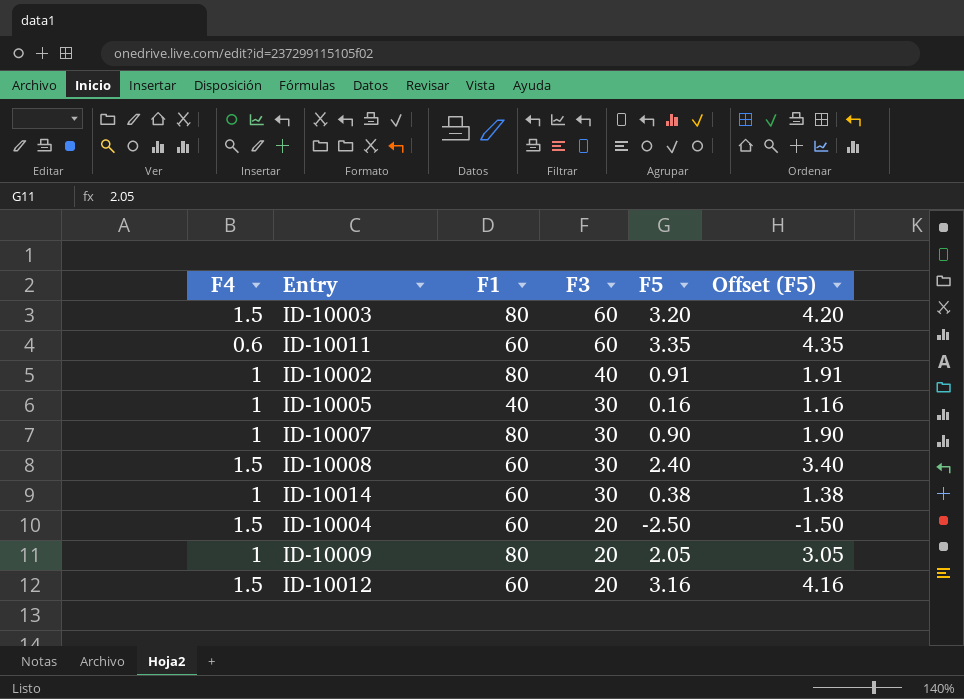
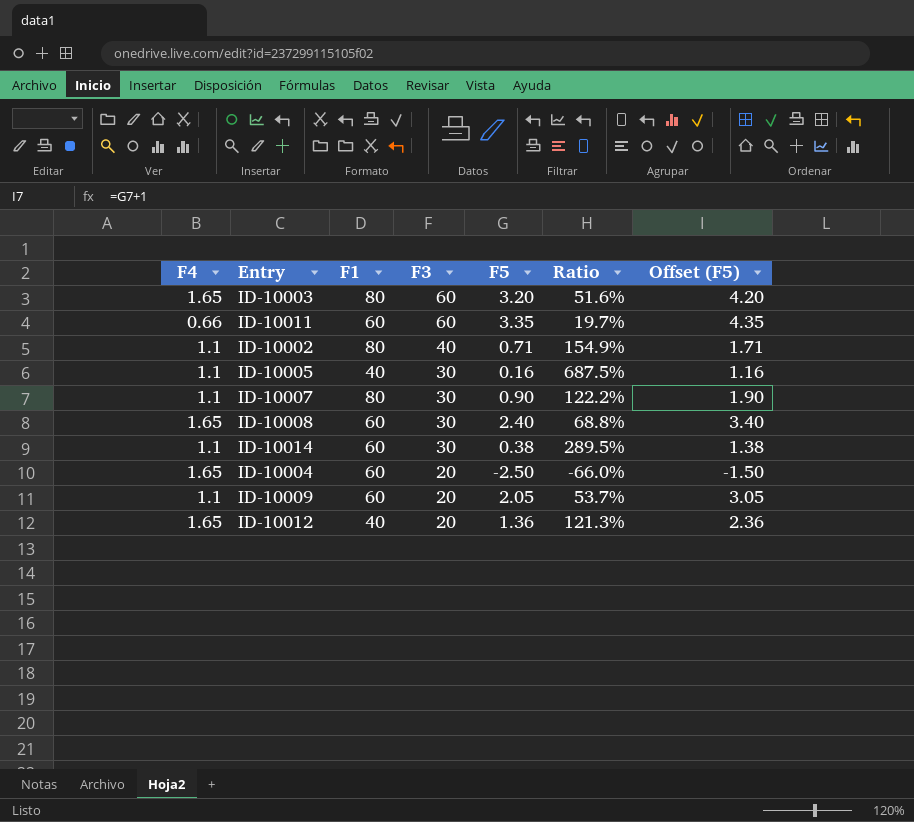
column Ratio | formula: none -> [F4] / [F5]
ID-10003 | F4: 1.5 -> 1.65
ID-10011 | F4: 0.6 -> 0.66
ID-10002 | F4: 1 -> 1.1
ID-10002 | F5: 0.91 -> 0.71
ID-10002 | Offset (F5): 1.91 -> 1.71
ID-10005 | F4: 1 -> 1.1
ID-10007 | F4: 1 -> 1.1
ID-10008 | F4: 1.5 -> 1.65
ID-10014 | F4: 1 -> 1.1
ID-10004 | F4: 1.5 -> 1.65
ID-10009 | F4: 1 -> 1.1
ID-10009 | F1: 80 -> 60
ID-10012 | F4: 1.5 -> 1.65
ID-10012 | F1: 60 -> 40
ID-10012 | F5: 3.16 -> 1.36
ID-10012 | Offset (F5): 4.16 -> 2.36

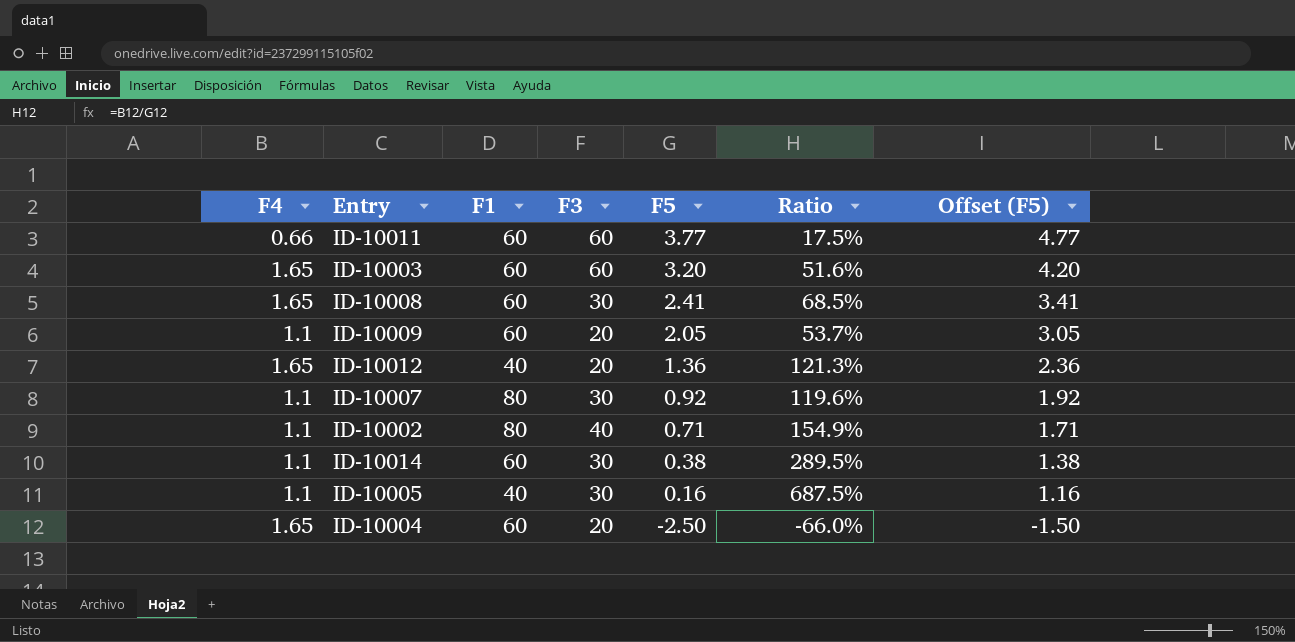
row order: F3 descending -> F5 descending
ID-10011 | F5: 3.35 -> 3.77
ID-10011 | Ratio: 19.7% -> 17.5%
ID-10011 | Offset (F5): 4.35 -> 4.77
ID-10003 | F1: 80 -> 60
ID-10008 | F5: 2.40 -> 2.41
ID-10008 | Ratio: 68.8% -> 68.5%
ID-10008 | Offset (F5): 3.40 -> 3.41
ID-10007 | F5: 0.90 -> 0.92
ID-10007 | Ratio: 122.2% -> 119.6%
ID-10007 | Offset (F5): 1.90 -> 1.92

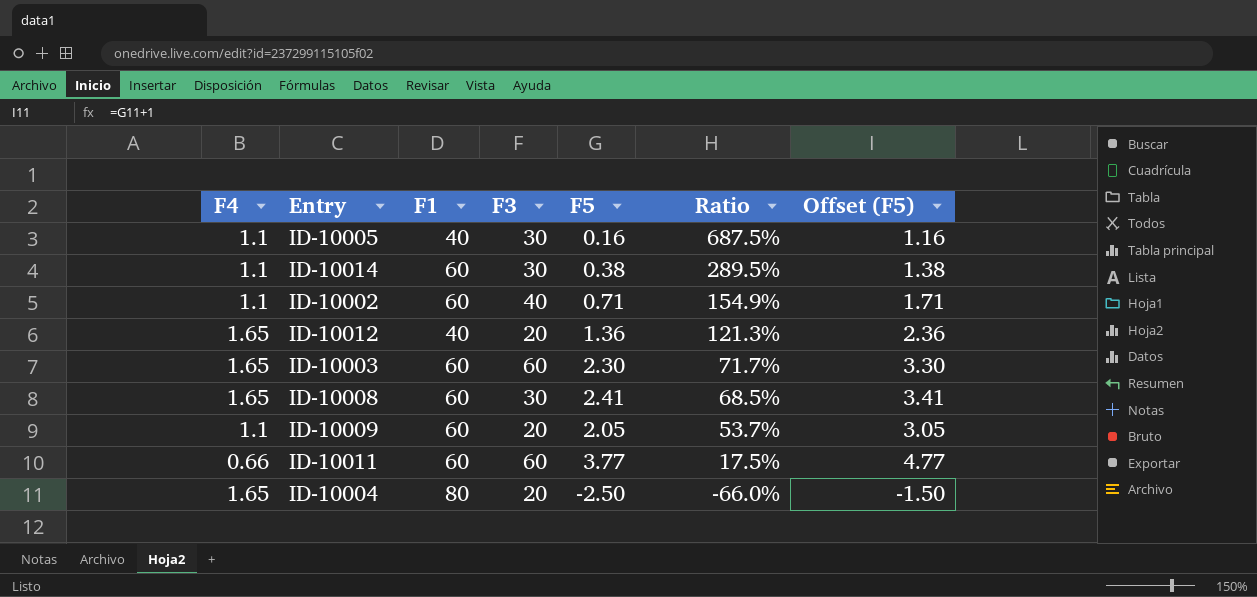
row order: F5 descending -> Ratio descending
row ID-10007: 1.1 | 80 | 30 | 0.92 | 119.6% | 1.92 -> none
ID-10002 | F1: 80 -> 60
ID-10003 | F5: 3.20 -> 2.30
ID-10003 | Ratio: 51.6% -> 71.7%
ID-10003 | Offset (F5): 4.20 -> 3.30
ID-10004 | F1: 60 -> 80

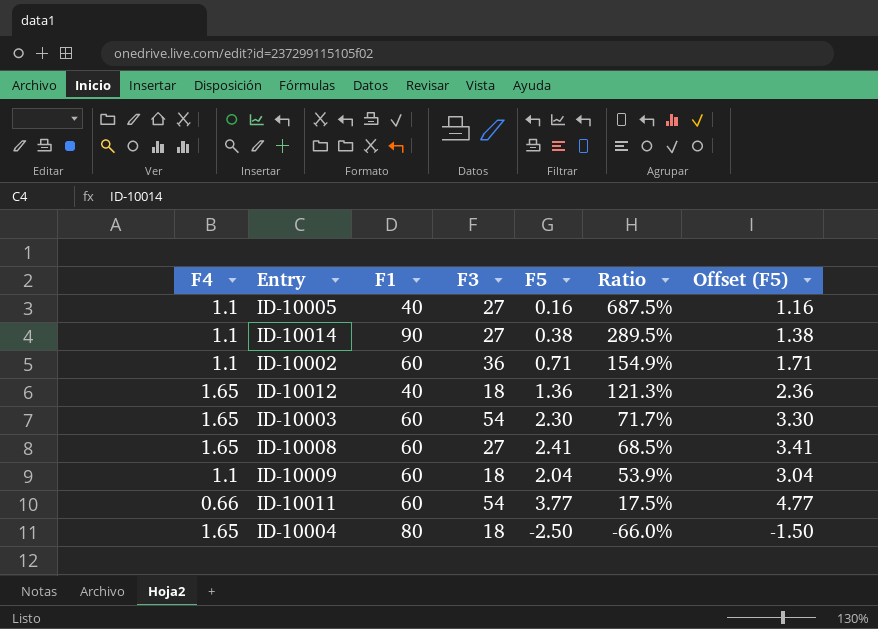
ID-10005 | F3: 30 -> 27
ID-10014 | F1: 60 -> 90
ID-10014 | F3: 30 -> 27
ID-10002 | F3: 40 -> 36
ID-10012 | F3: 20 -> 18
ID-10003 | F3: 60 -> 54
ID-10008 | F3: 30 -> 27
ID-10009 | F3: 20 -> 18
ID-10009 | F5: 2.05 -> 2.04
ID-10009 | Ratio: 53.7% -> 53.9%
ID-10009 | Offset (F5): 3.05 -> 3.04
ID-10011 | F3: 60 -> 54
ID-10004 | F3: 20 -> 18

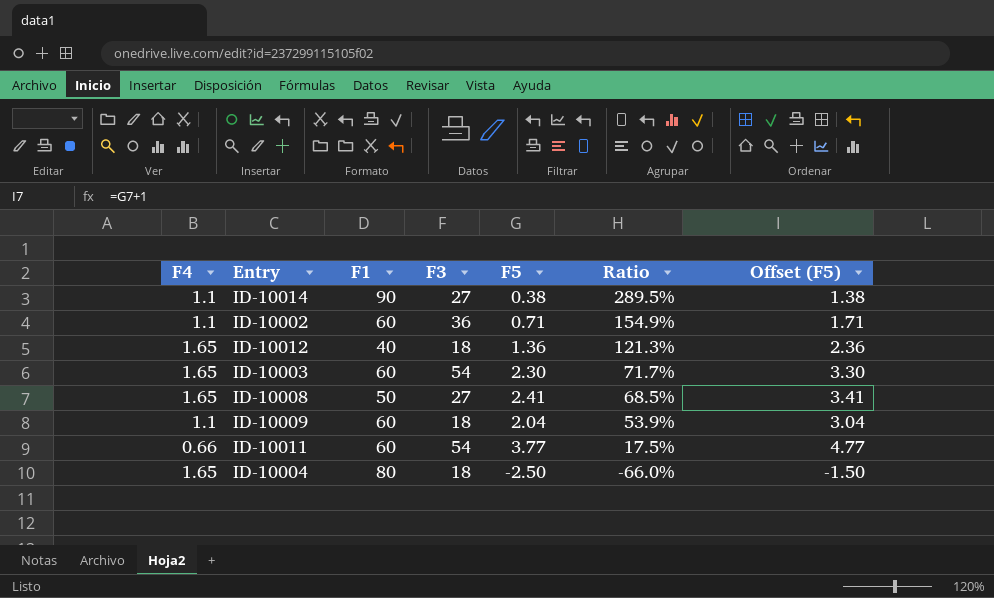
row ID-10005: 1.1 | 40 | 27 | 0.16 | 687.5% | 1.16 -> none
ID-10008 | F1: 60 -> 50

